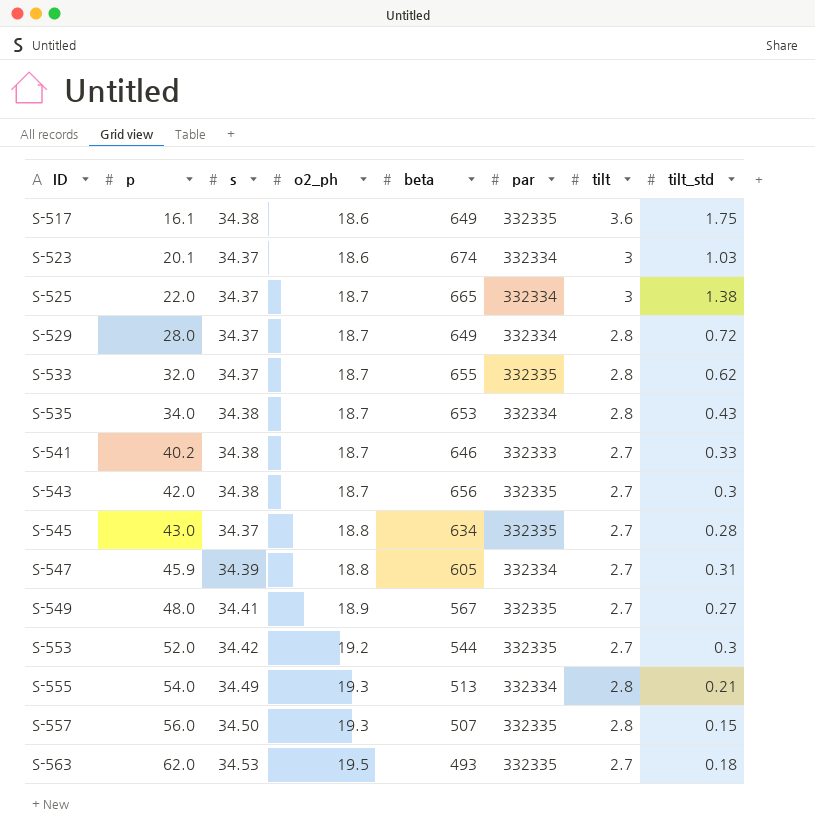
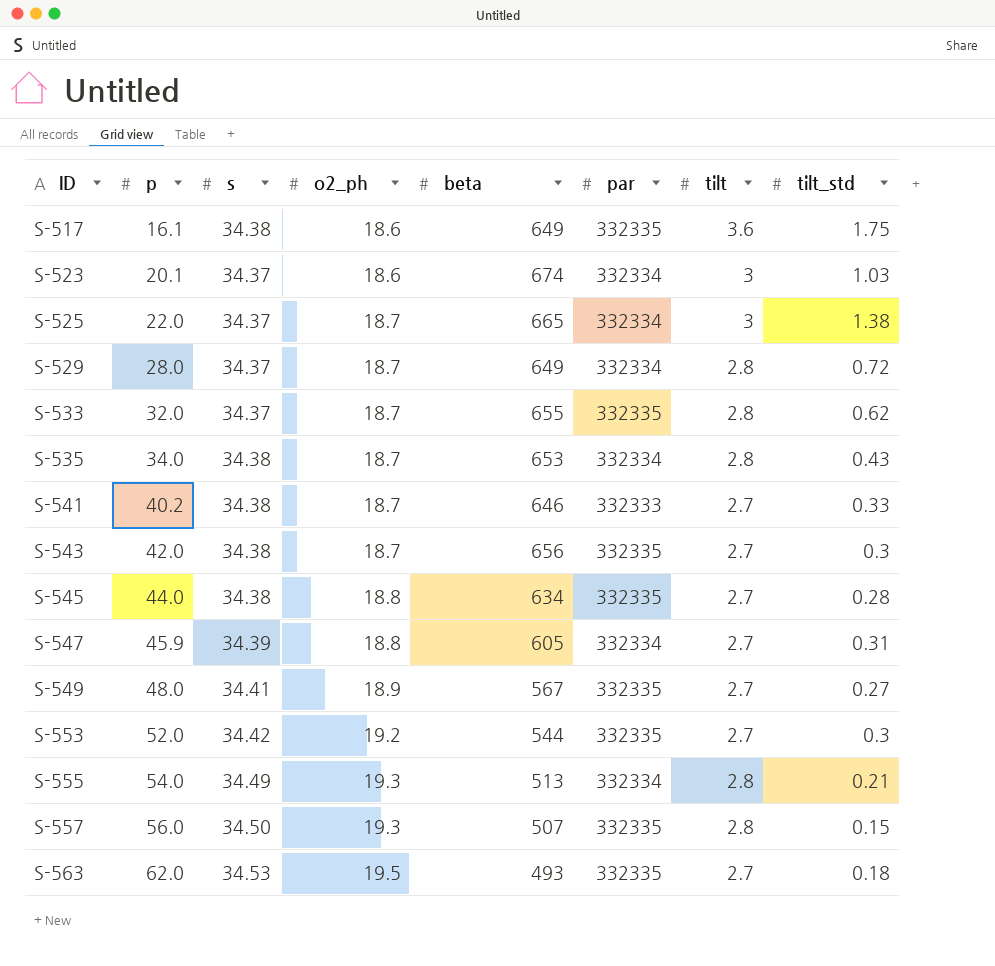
S-545 | p: 43.0 -> 44.0
S-545 | s: 34.37 -> 34.38

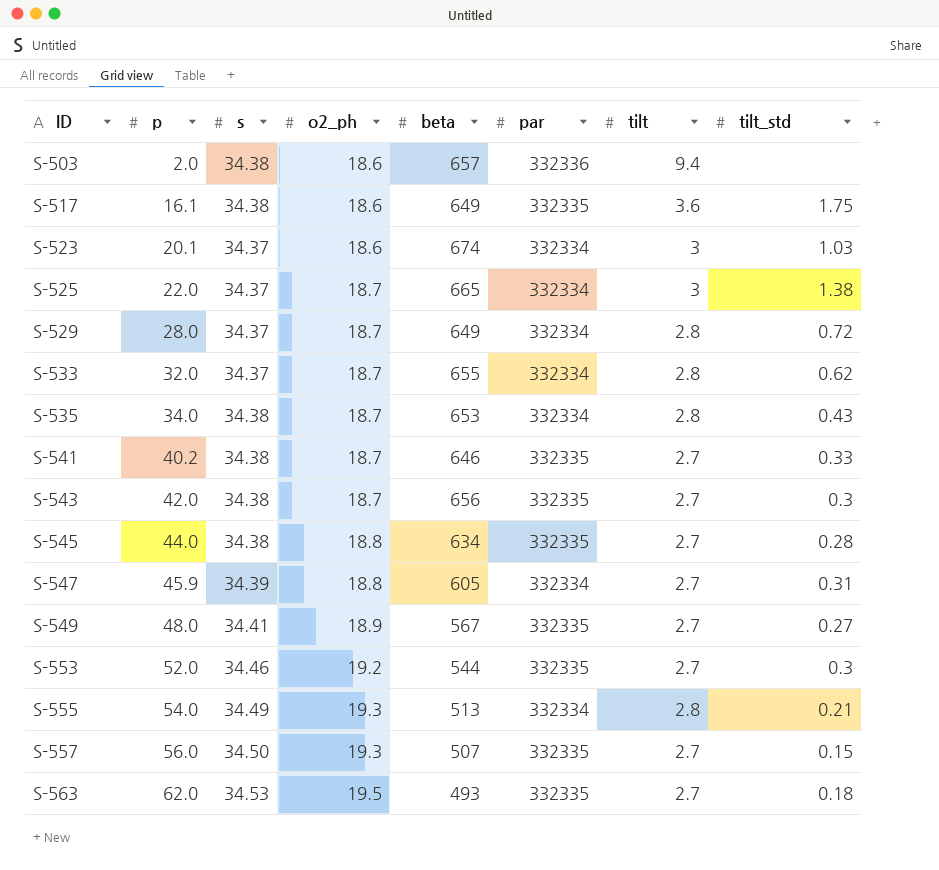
row S-503: none -> 2.0 | 34.38 | 18.6 | 657 | 332336 | 9.4 | none
S-533 | par: 332335 -> 332334
S-541 | par: 332333 -> 332335
S-553 | s: 34.42 -> 34.46
S-557 | tilt: 2.8 -> 2.7

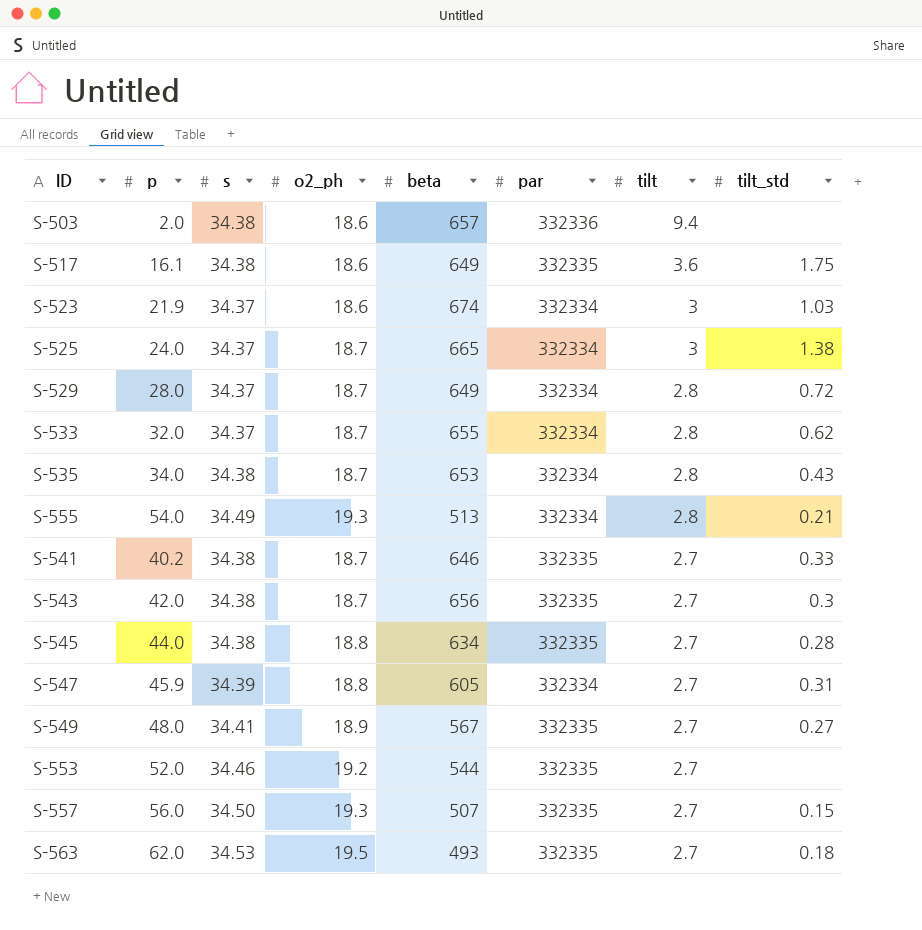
row order: ID ascending -> tilt descending
S-523 | p: 20.1 -> 21.9
S-525 | p: 22.0 -> 24.0
S-553 | tilt_std: 0.3 -> none

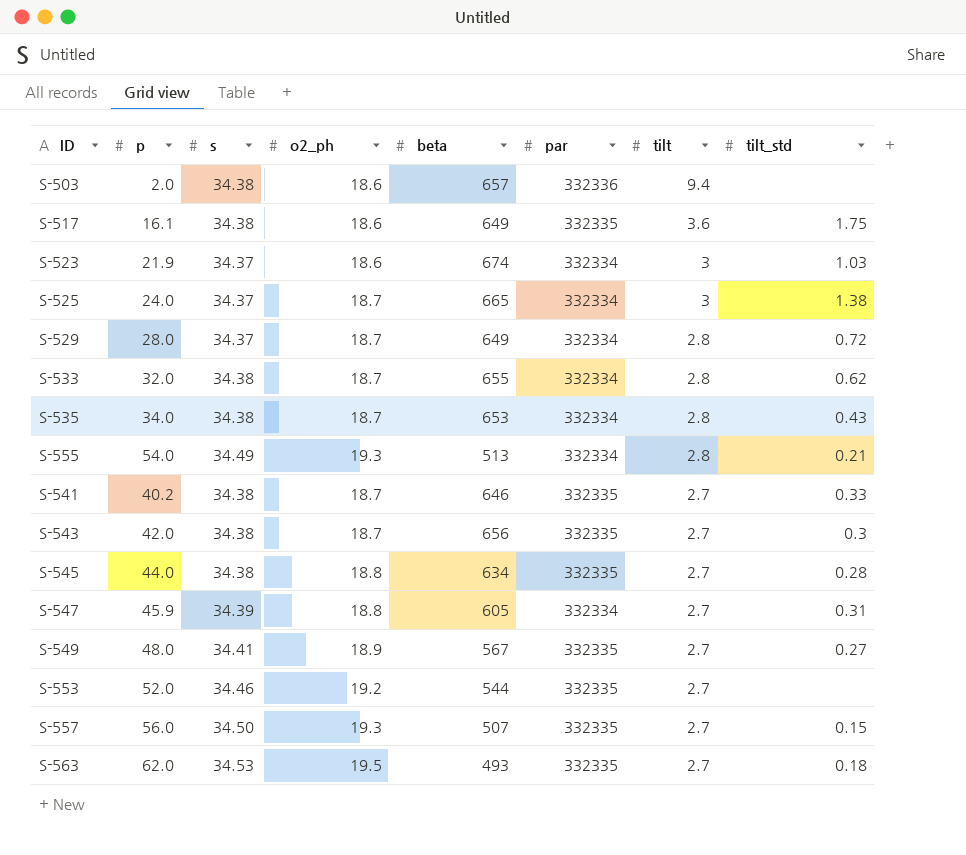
S-533 | s: 34.37 -> 34.38

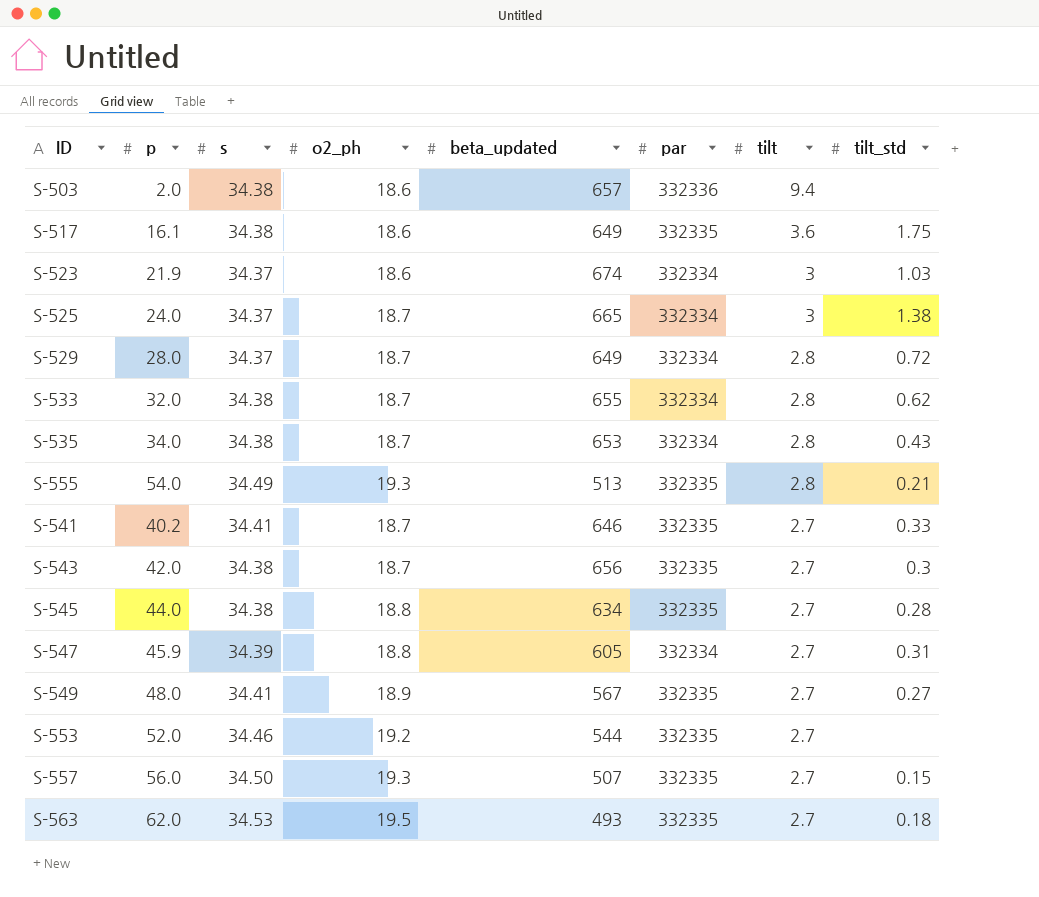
column name: beta -> beta_updated
S-555 | par: 332334 -> 332335
S-541 | s: 34.38 -> 34.41

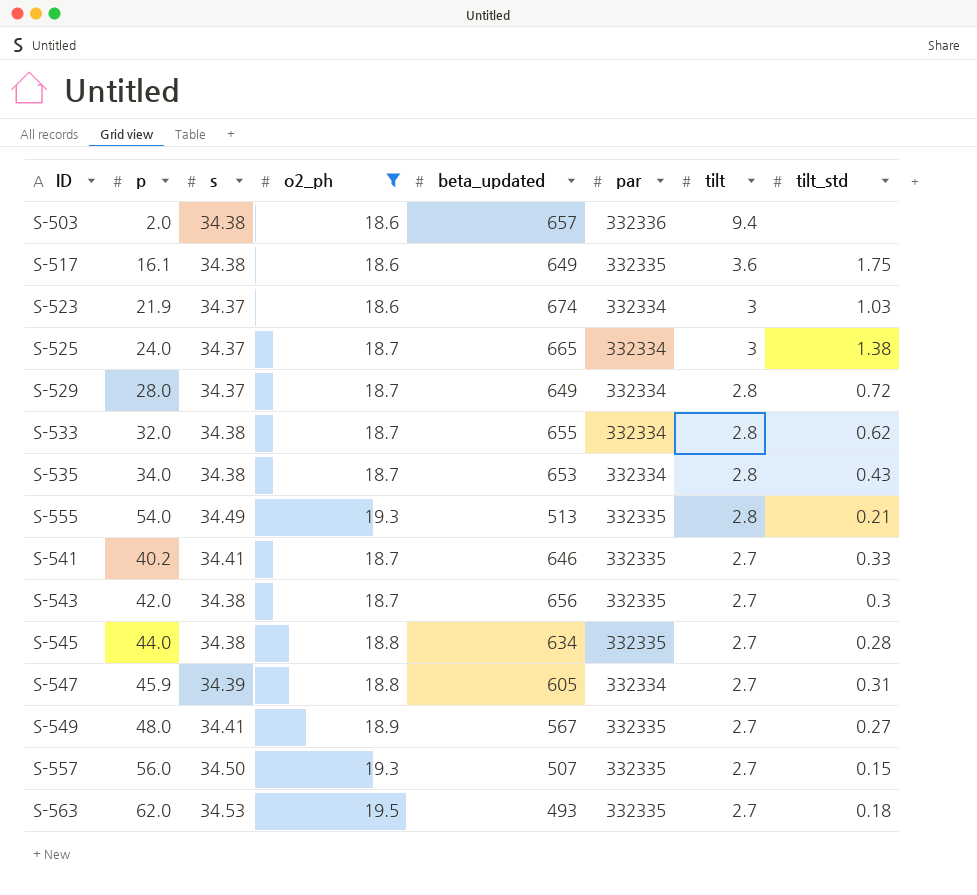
filter: none -> o2_ph != 19.2

